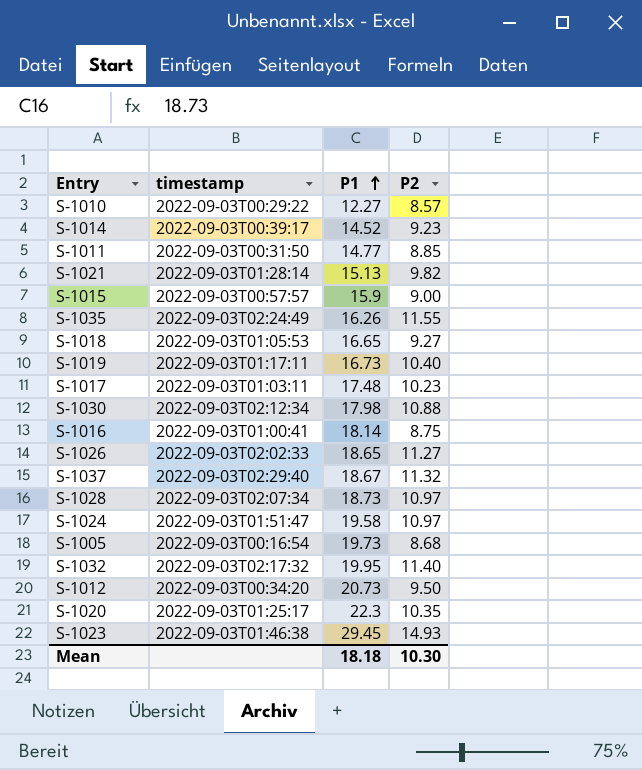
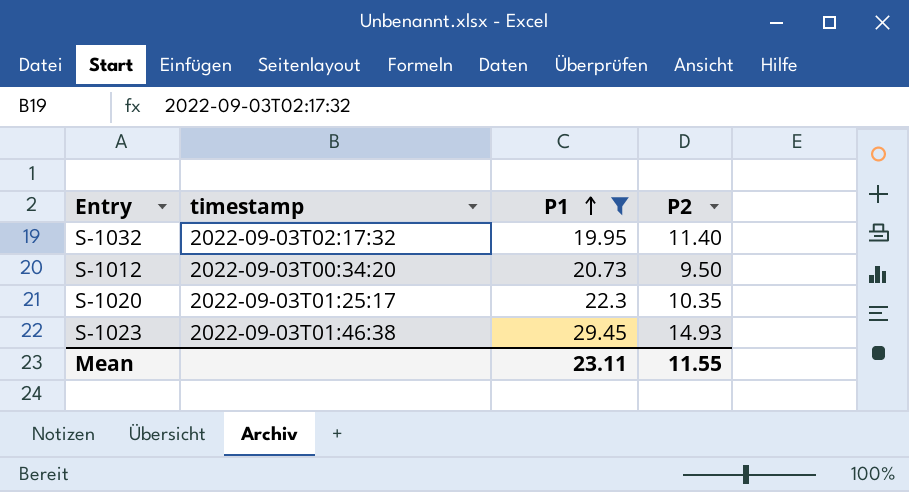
filter: none -> P1 >= 19.95
Mean | P1: 18.18 -> 23.11
Mean | P2: 10.30 -> 11.55

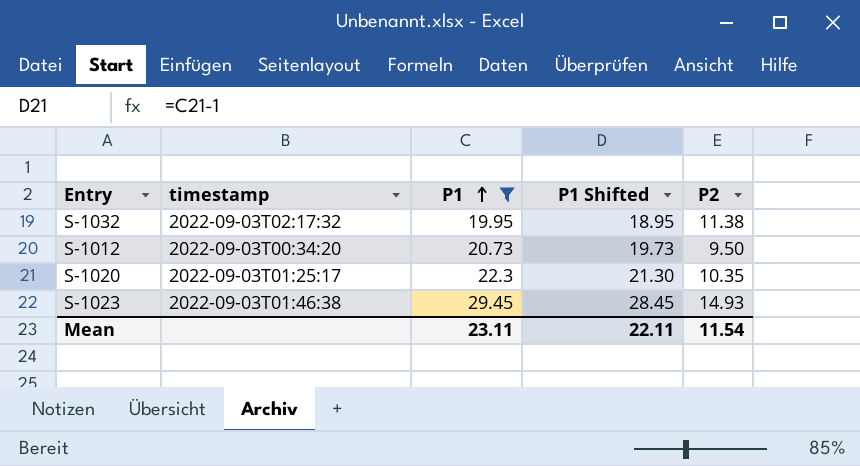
column P1 Shifted | formula: none -> [P1] - 1
S-1032 | P2: 11.40 -> 11.38
Mean | P2: 11.55 -> 11.54

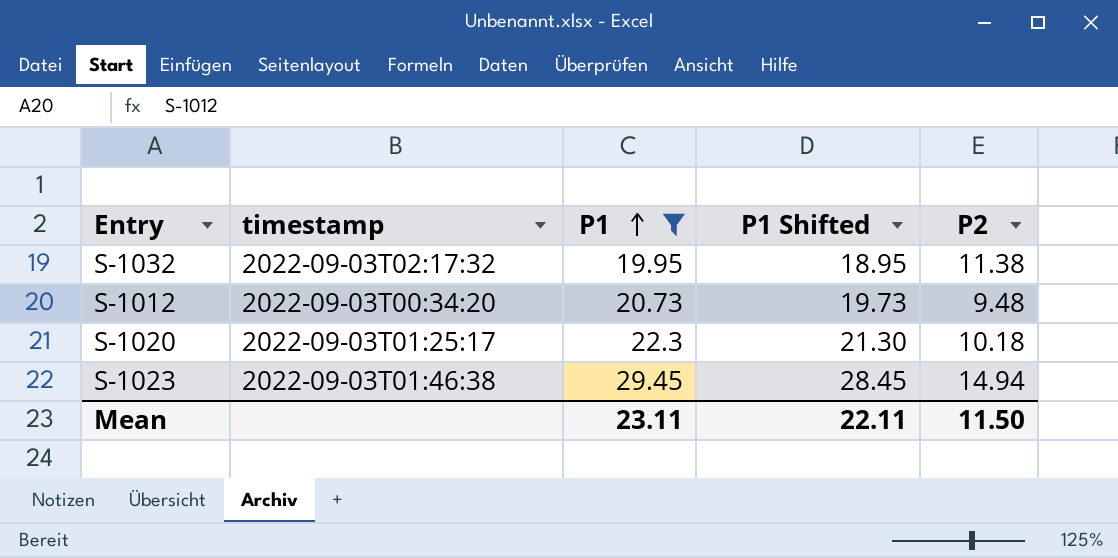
S-1012 | P2: 9.50 -> 9.48
S-1020 | P2: 10.35 -> 10.18
S-1023 | P2: 14.93 -> 14.94
Mean | P2: 11.54 -> 11.50

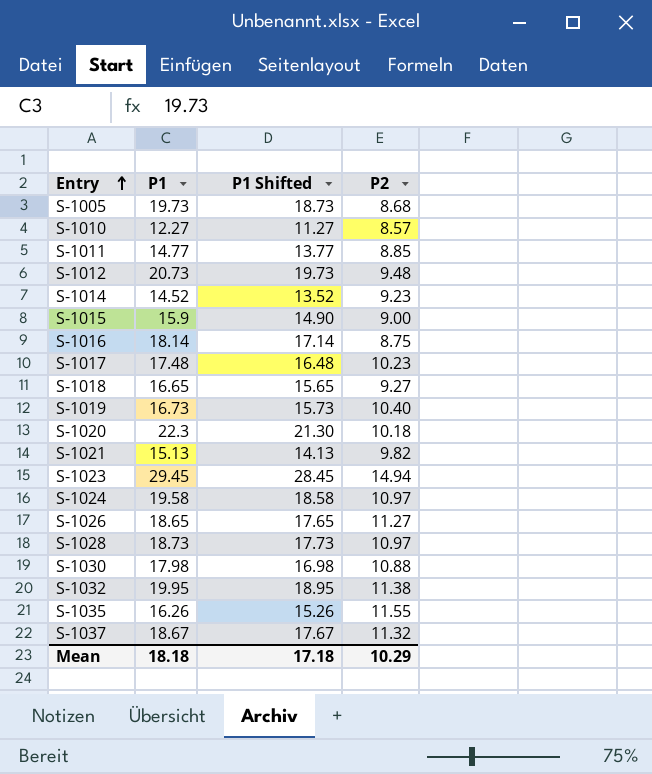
filter: P1 >= 19.95 -> none
row order: P1 ascending -> Entry ascending
column timestamp | position: 2 -> none
Mean | P1: 23.11 -> 18.18
Mean | P1 Shifted: 22.11 -> 17.18
Mean | P2: 11.50 -> 10.29

